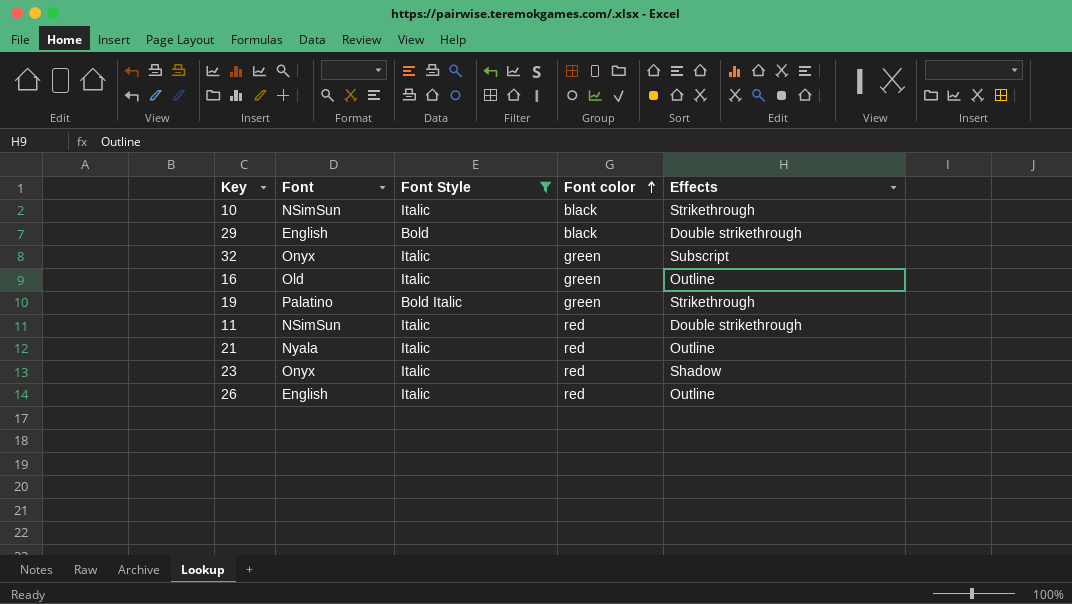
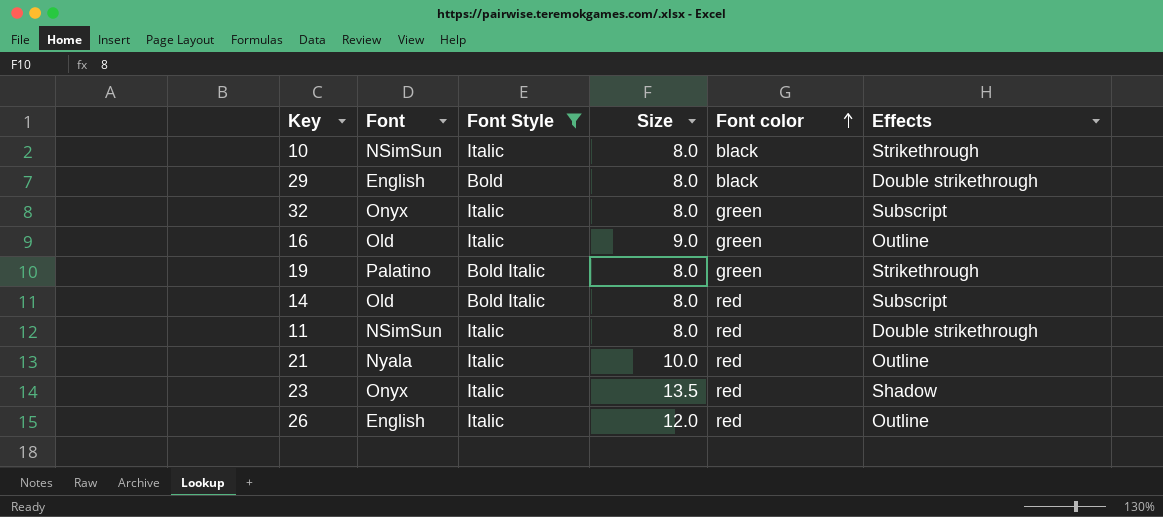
column Size | position: none -> 4
row 14: none -> Old | Bold Italic | 8.0 | red | Subscript

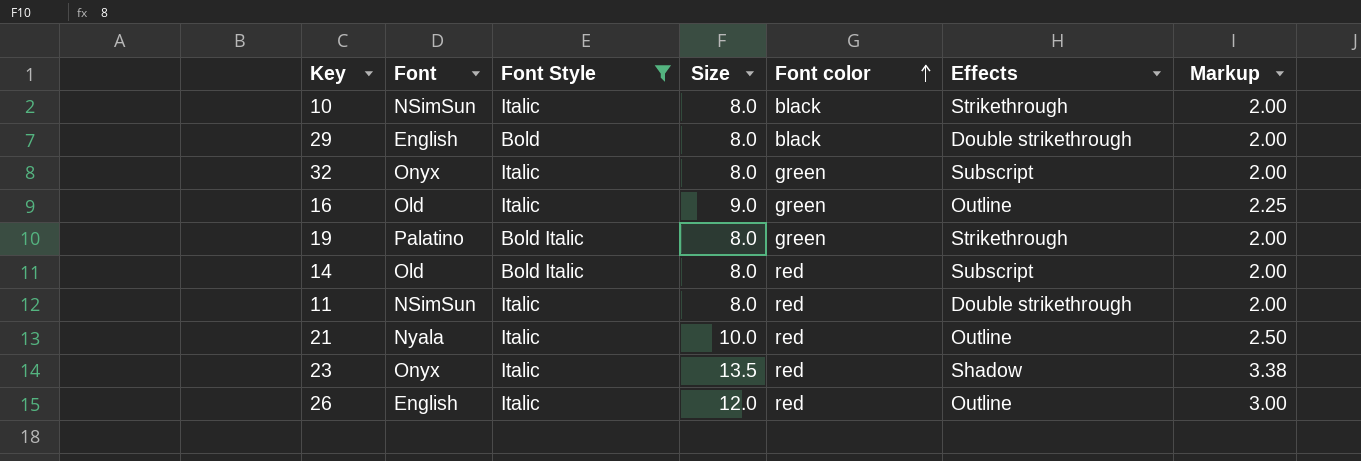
column Markup | formula: none -> [Size] * 0.25

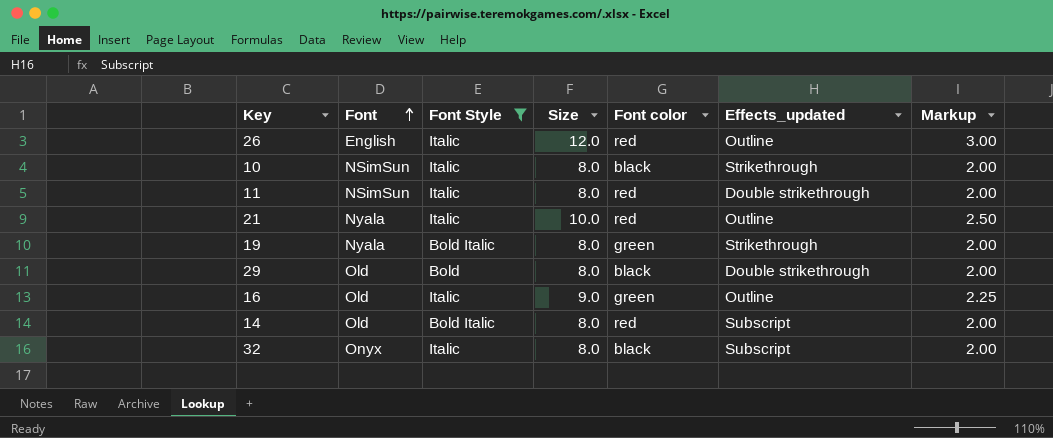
row order: Font color ascending -> Font ascending
column name: Effects -> Effects_updated
row 23: Onyx | Italic | 13.5 | red | Shadow | 3.38 -> none
19 | Font: Palatino -> Nyala
29 | Font: English -> Old
32 | Font color: green -> black

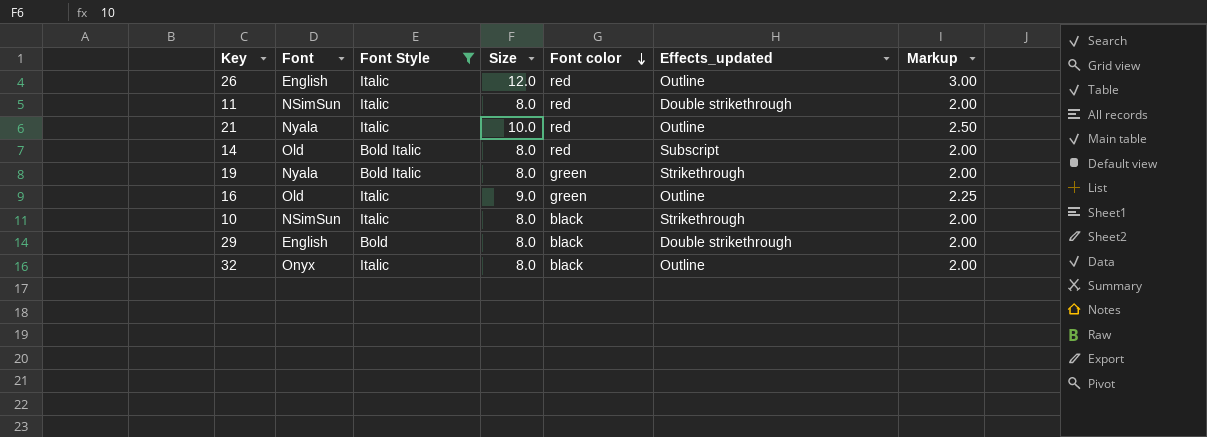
row order: Font ascending -> Font color descending
29 | Font: Old -> English
32 | Effects_updated: Subscript -> Outline

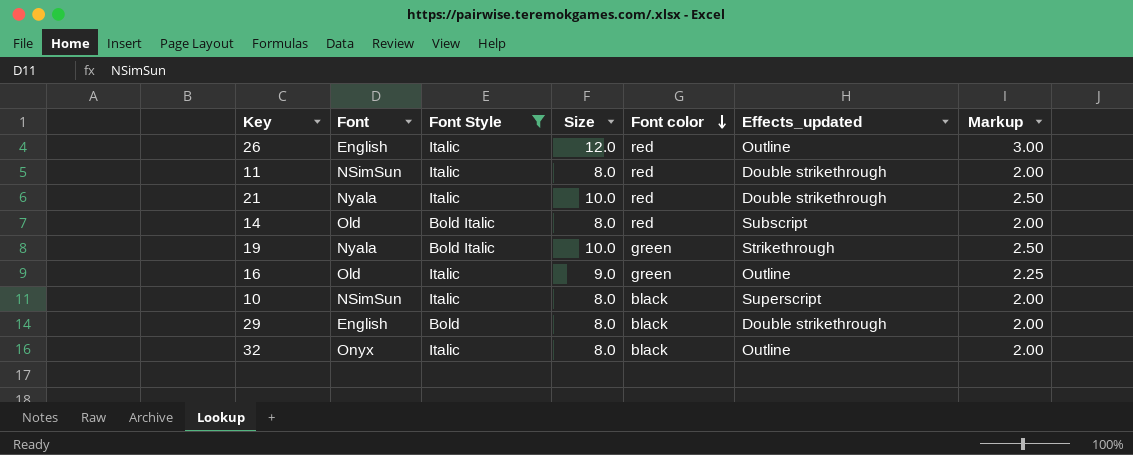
21 | Effects_updated: Outline -> Double strikethrough
19 | Size: 8.0 -> 10.0
19 | Markup: 2.00 -> 2.50
10 | Effects_updated: Strikethrough -> Superscript

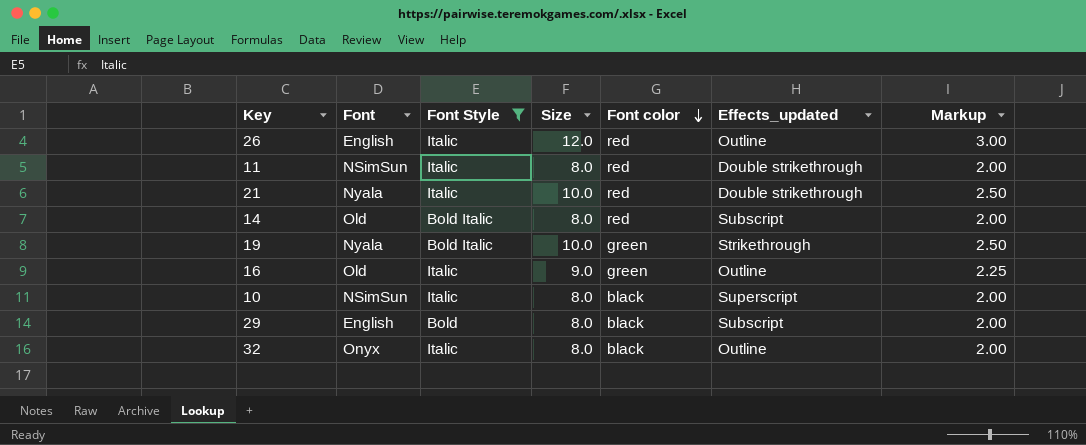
29 | Effects_updated: Double strikethrough -> Subscript

